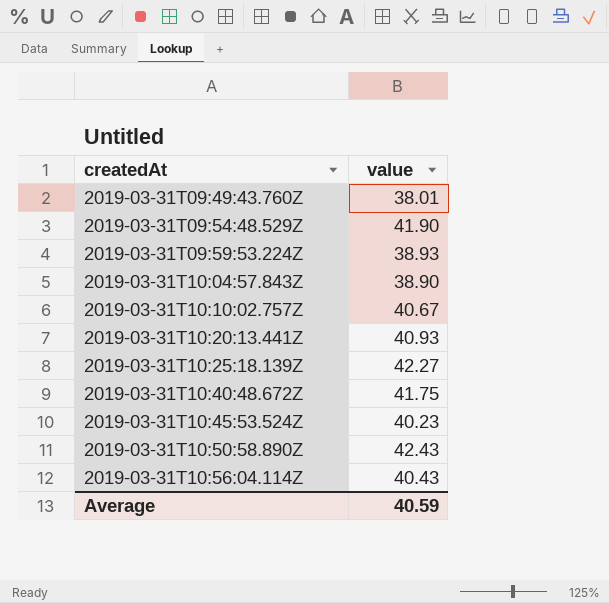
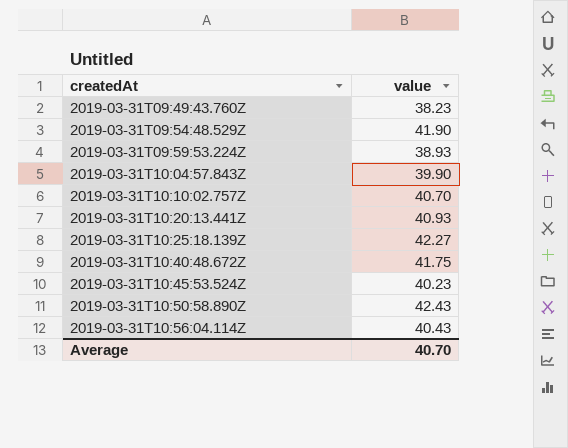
2019-03-31T09:49:43.760Z | value: 38.01 -> 38.23
2019-03-31T10:04:57.843Z | value: 38.90 -> 39.90
2019-03-31T10:10:02.757Z | value: 40.67 -> 40.70
Average | value: 40.59 -> 40.70

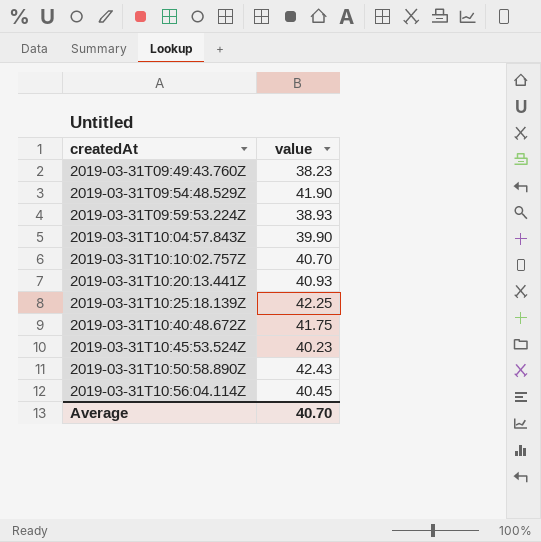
2019-03-31T10:25:18.139Z | value: 42.27 -> 42.25
2019-03-31T10:56:04.114Z | value: 40.43 -> 40.45

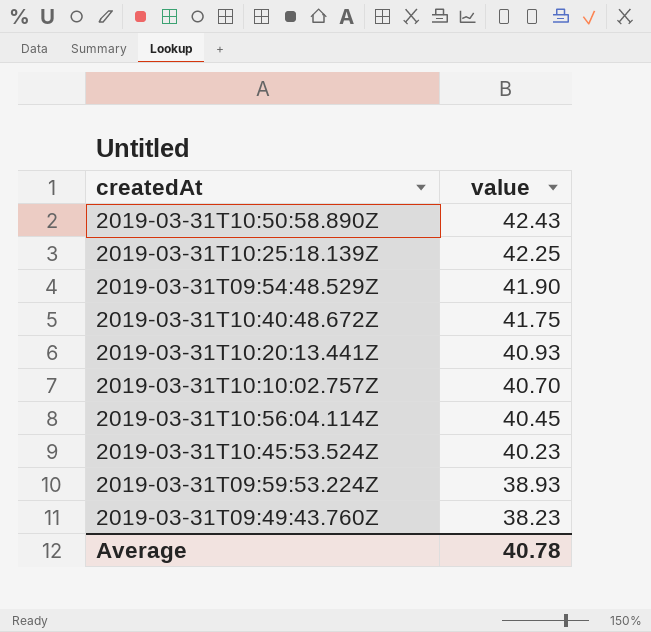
row order: createdAt ascending -> value descending
row 2019-03-31T10:04:57.843Z: 39.90 -> none
Average | value: 40.70 -> 40.78

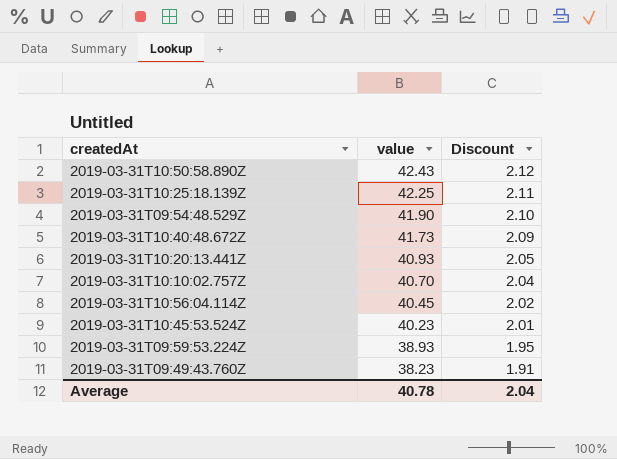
column Discount | formula: none -> [value] * 0.05
2019-03-31T10:40:48.672Z | value: 41.75 -> 41.73

